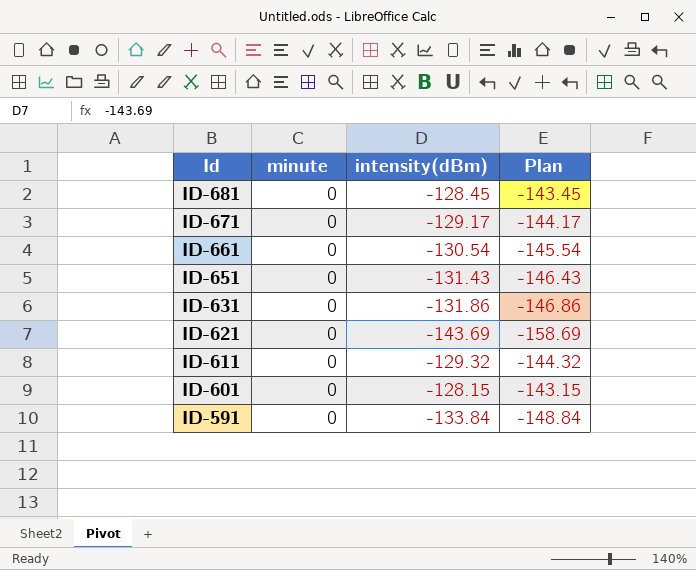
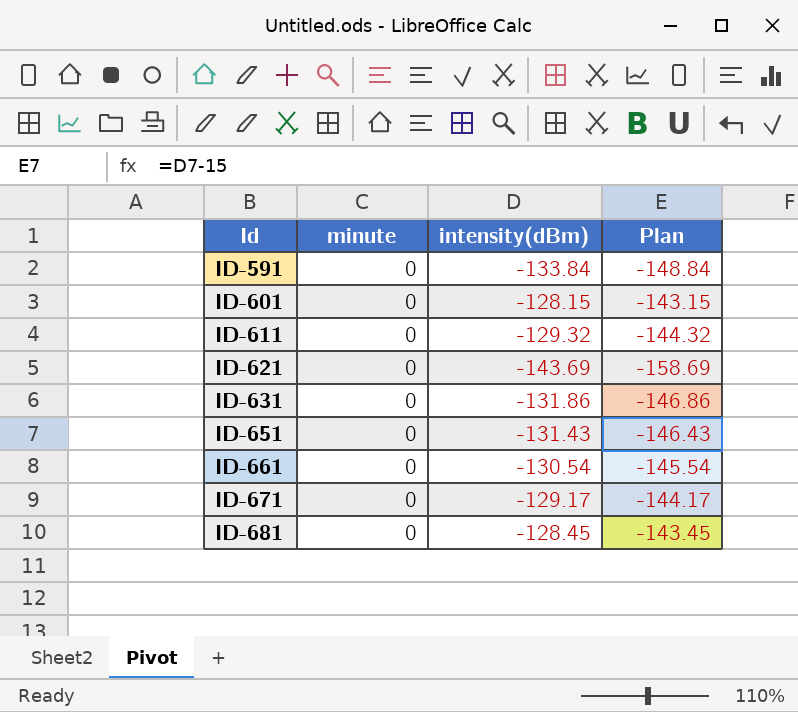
row order: Id descending -> Id ascending

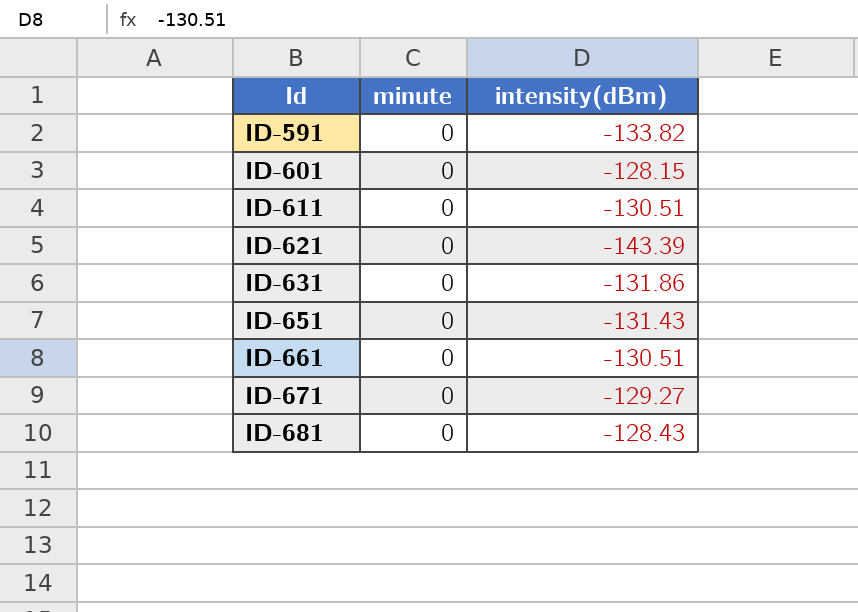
column Plan | formula: [intensity(dBm)] - 15 -> none
ID-591 | intensity(dBm): -133.84 -> -133.82
ID-611 | intensity(dBm): -129.32 -> -130.51
ID-621 | intensity(dBm): -143.69 -> -143.39
ID-661 | intensity(dBm): -130.54 -> -130.51
ID-671 | intensity(dBm): -129.17 -> -129.27
ID-681 | intensity(dBm): -128.45 -> -128.43

